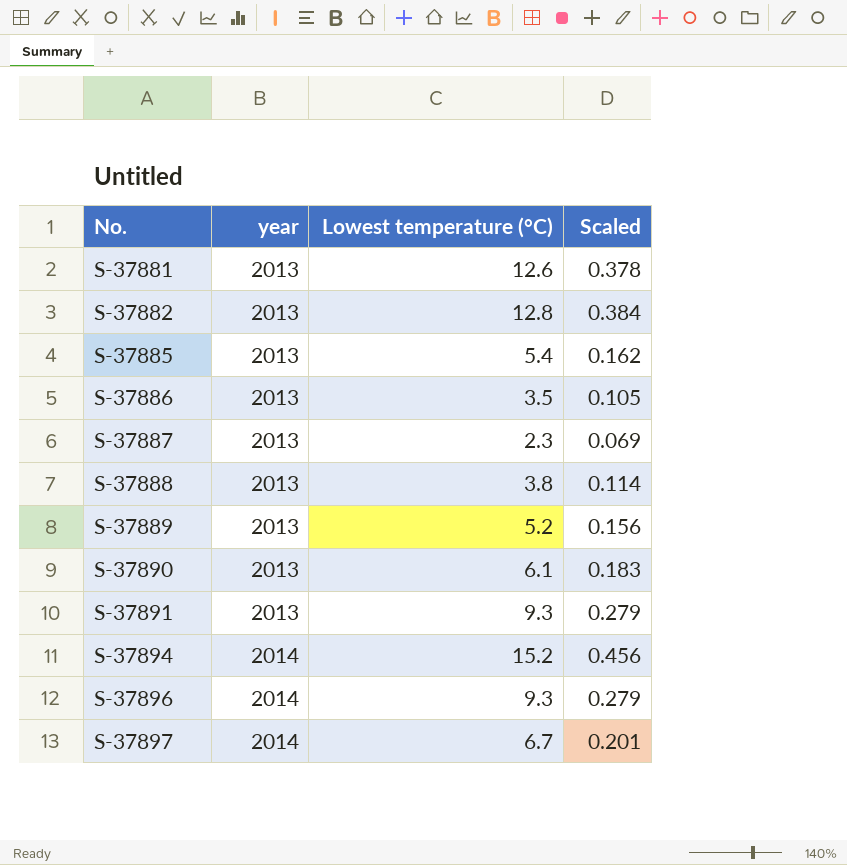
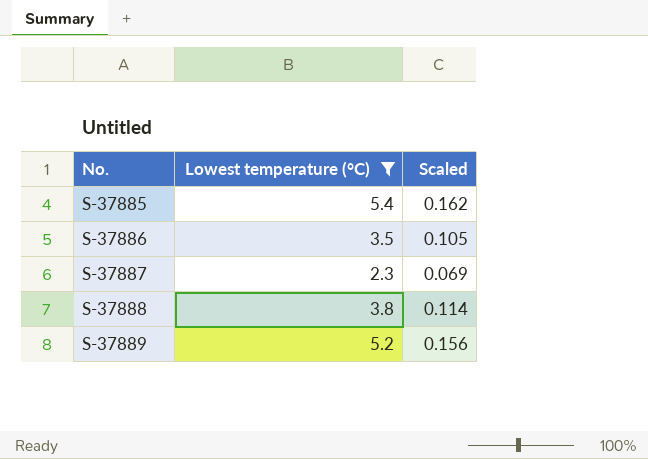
filter: none -> Lowest temperature (°C) <= 5.4
column year | position: 2 -> none

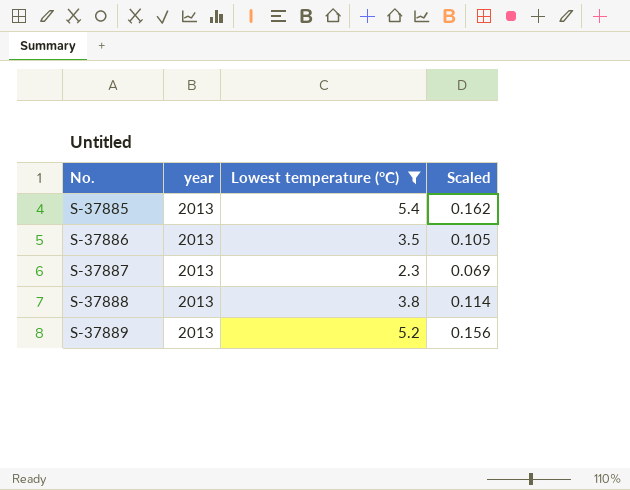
column year | position: none -> 2

